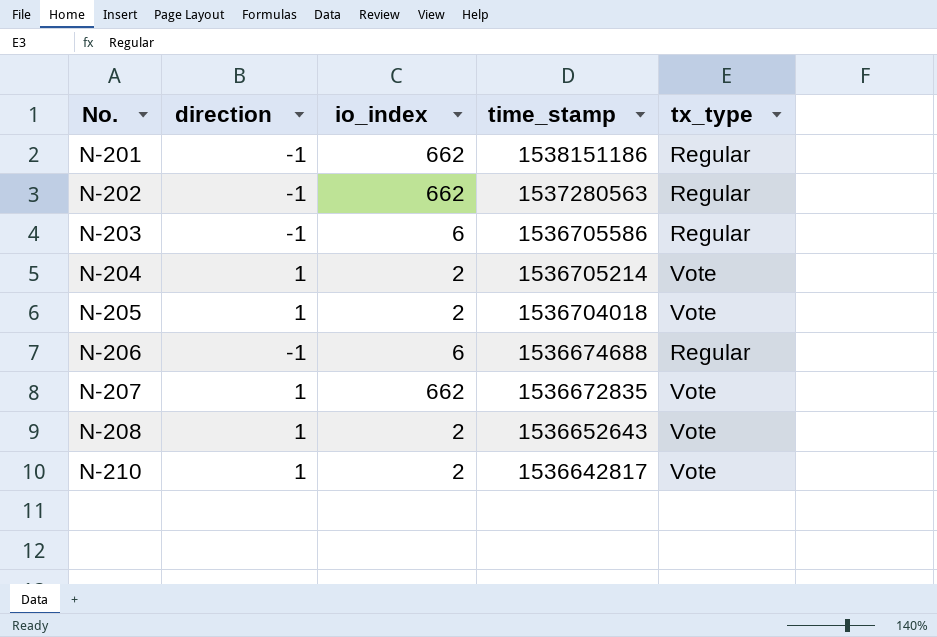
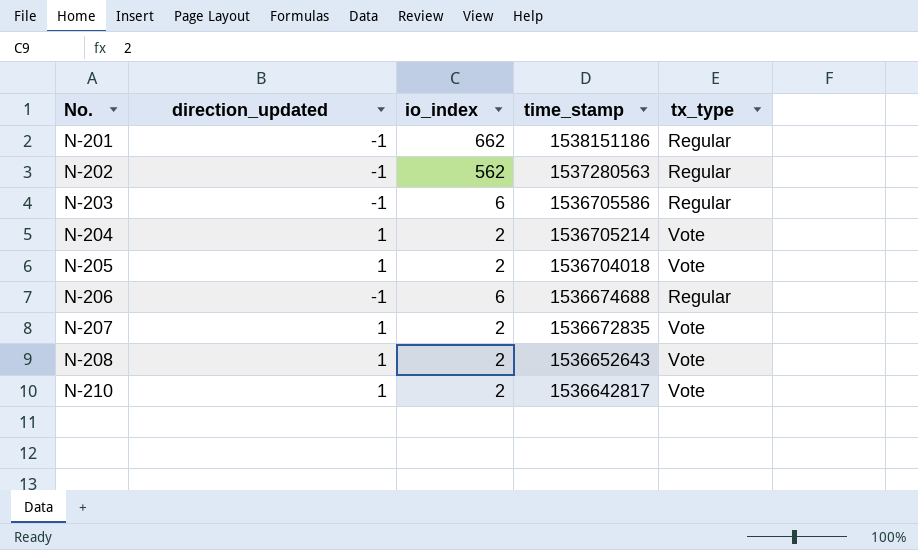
column name: direction -> direction_updated
N-202 | io_index: 662 -> 562
N-207 | io_index: 662 -> 2

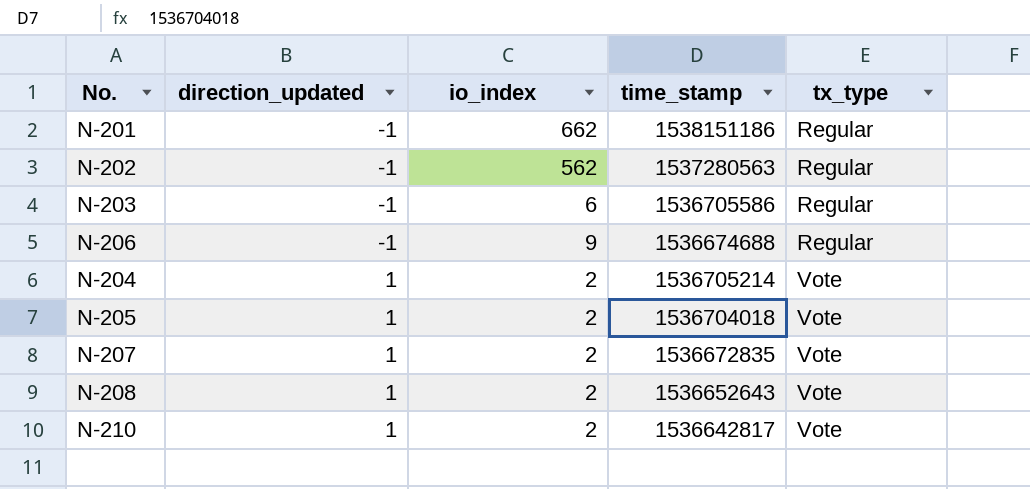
row order: No. ascending -> direction_updated ascending
N-206 | io_index: 6 -> 9

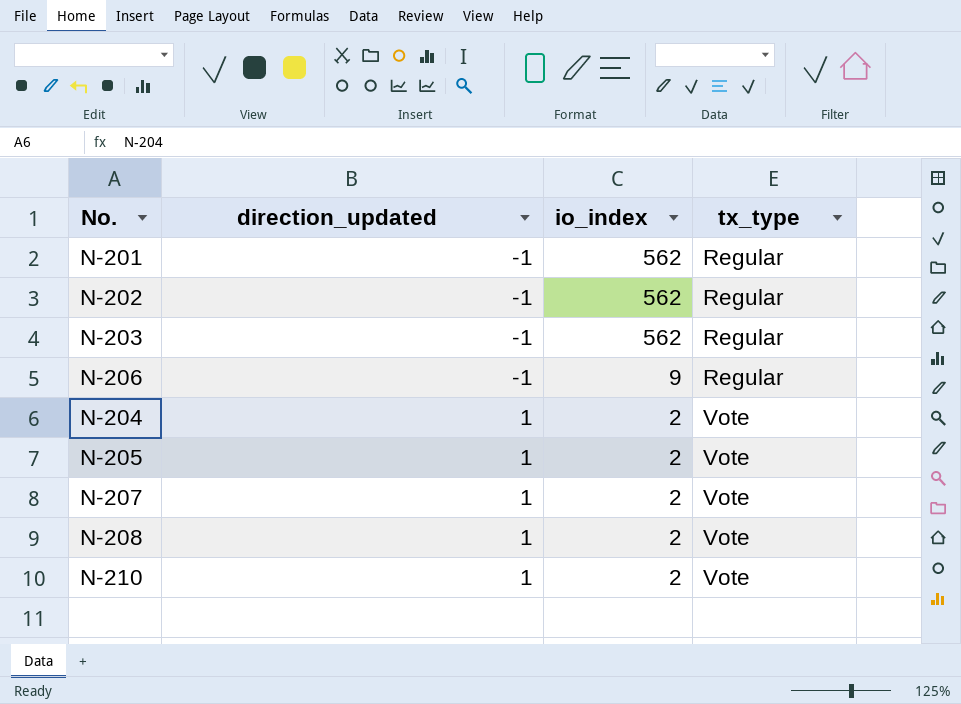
column time_stamp | position: 4 -> none
N-201 | io_index: 662 -> 562
N-203 | io_index: 6 -> 562

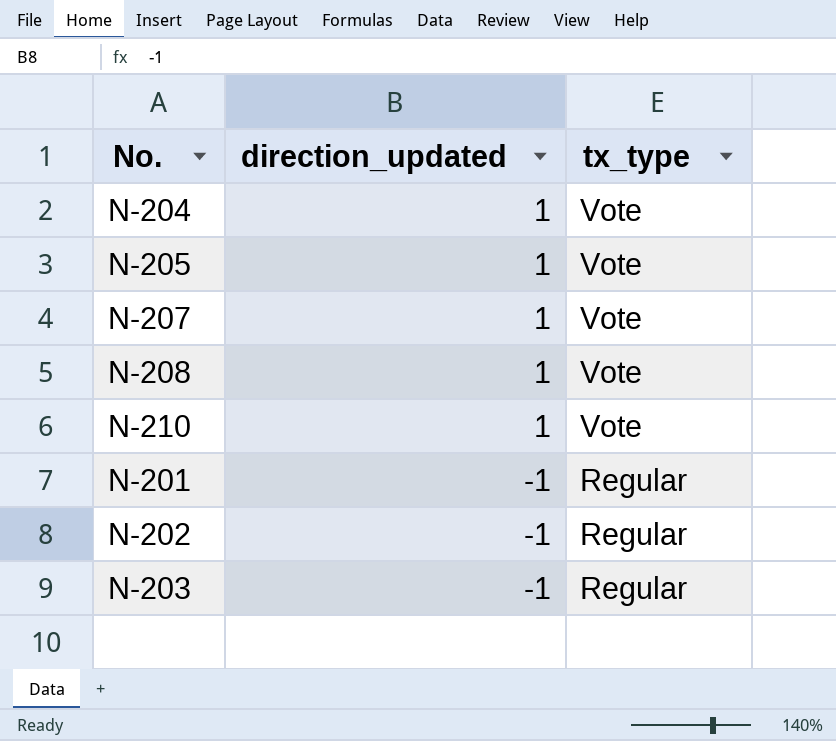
row order: direction_updated ascending -> direction_updated descending
column io_index | position: 3 -> none
row N-206: -1 | 9 | Regular -> none

